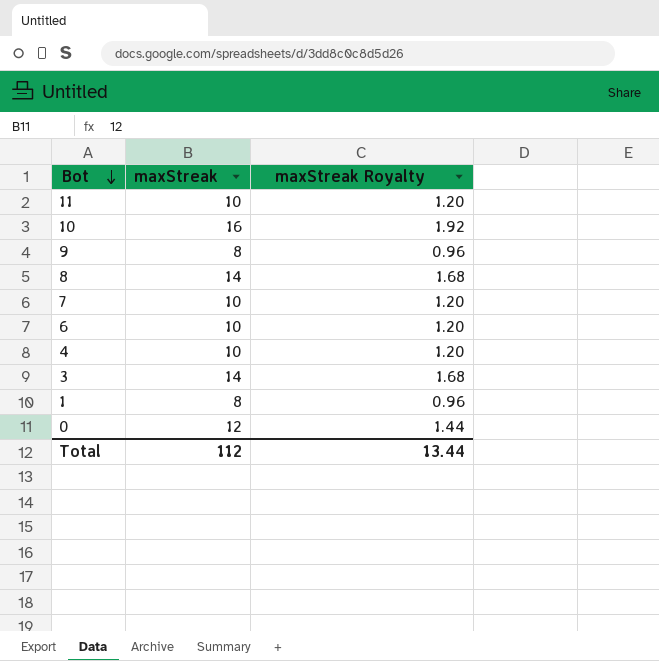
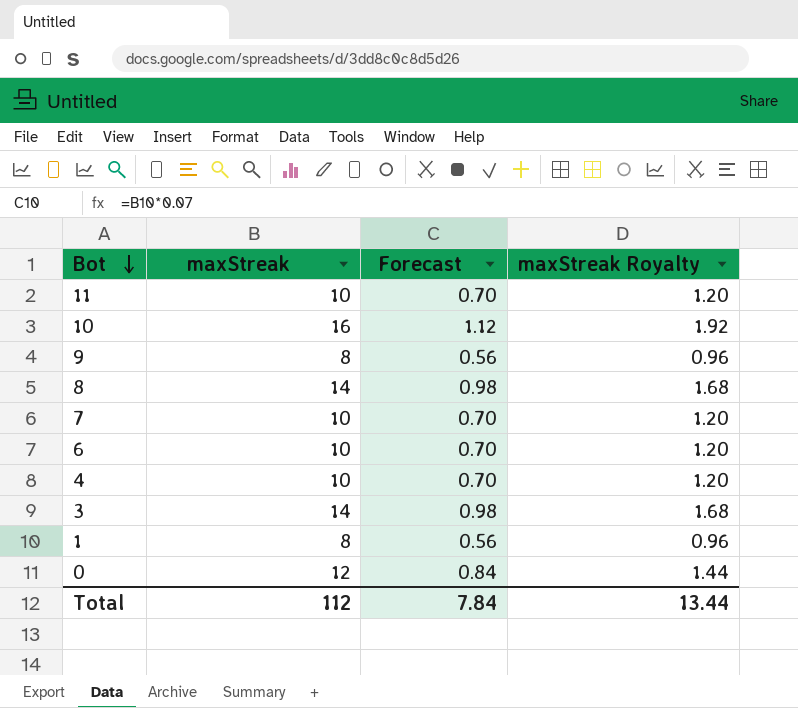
column Forecast | formula: none -> [maxStreak] * 0.07

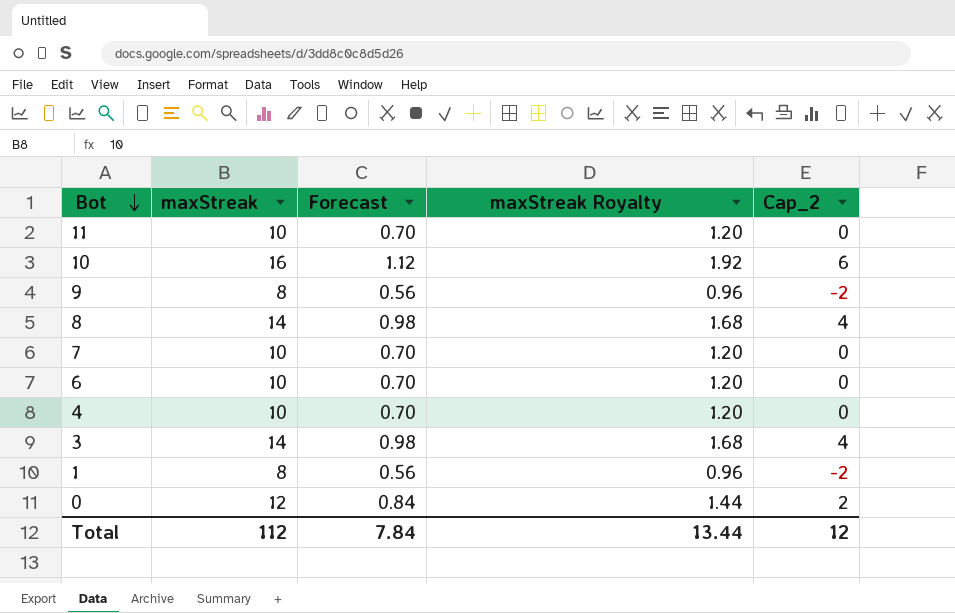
column Cap_2 | formula: none -> [maxStreak] - 10

